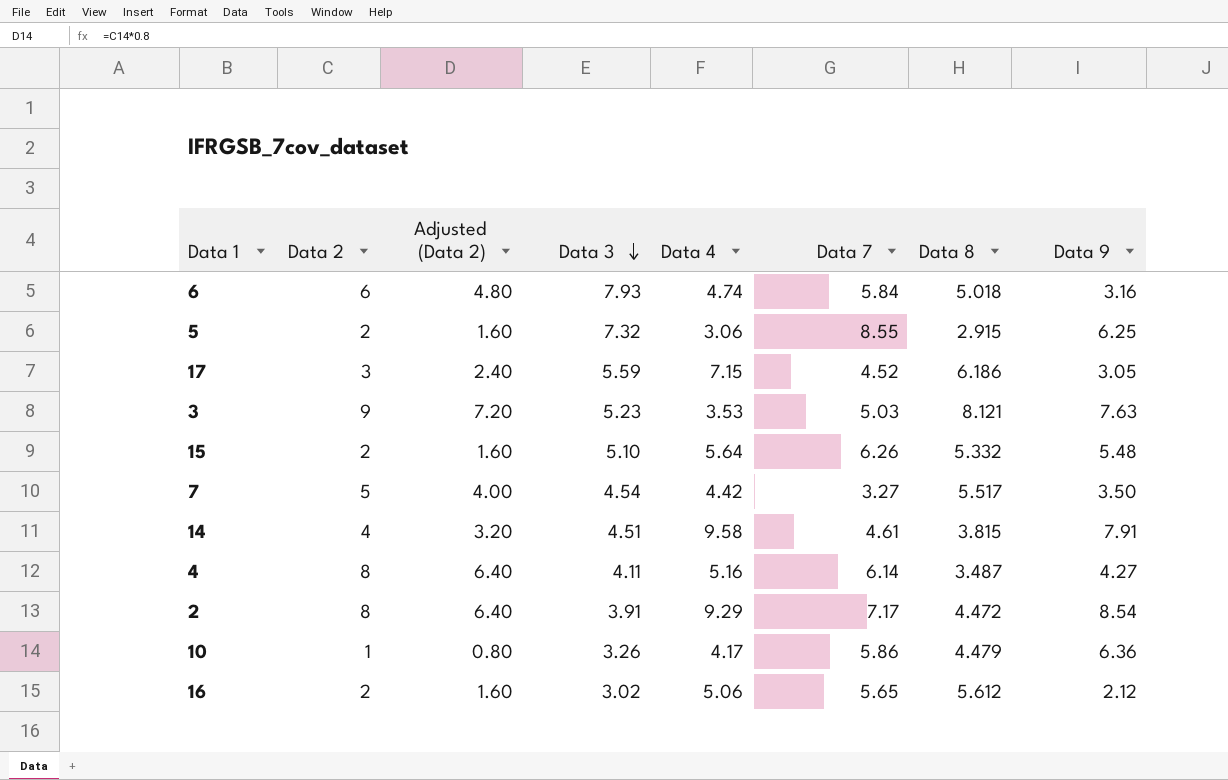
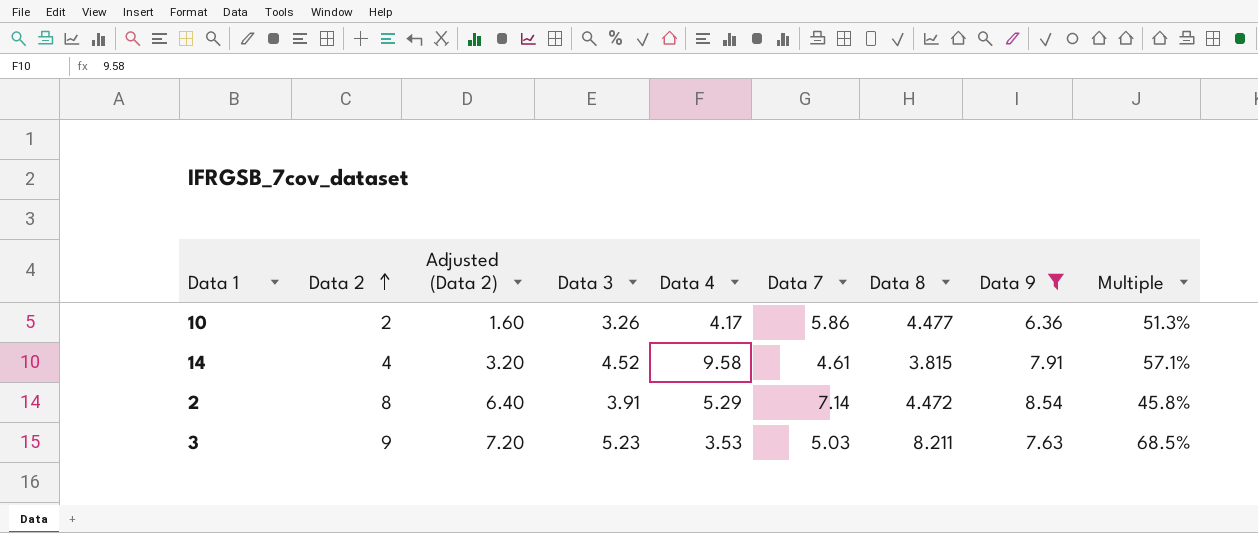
filter: none -> Data 9 >= 6.36
row order: Data 3 descending -> Data 2 ascending
column Multiple | formula: none -> [Data 3] / [Data 9]
10 | Data 2: 1 -> 2
10 | Adjusted (Data 2): 0.80 -> 1.60
10 | Data 8: 4.479 -> 4.477
14 | Data 3: 4.51 -> 4.52
2 | Data 4: 9.29 -> 5.29
2 | Data 7: 7.17 -> 7.14
3 | Data 8: 8.121 -> 8.211

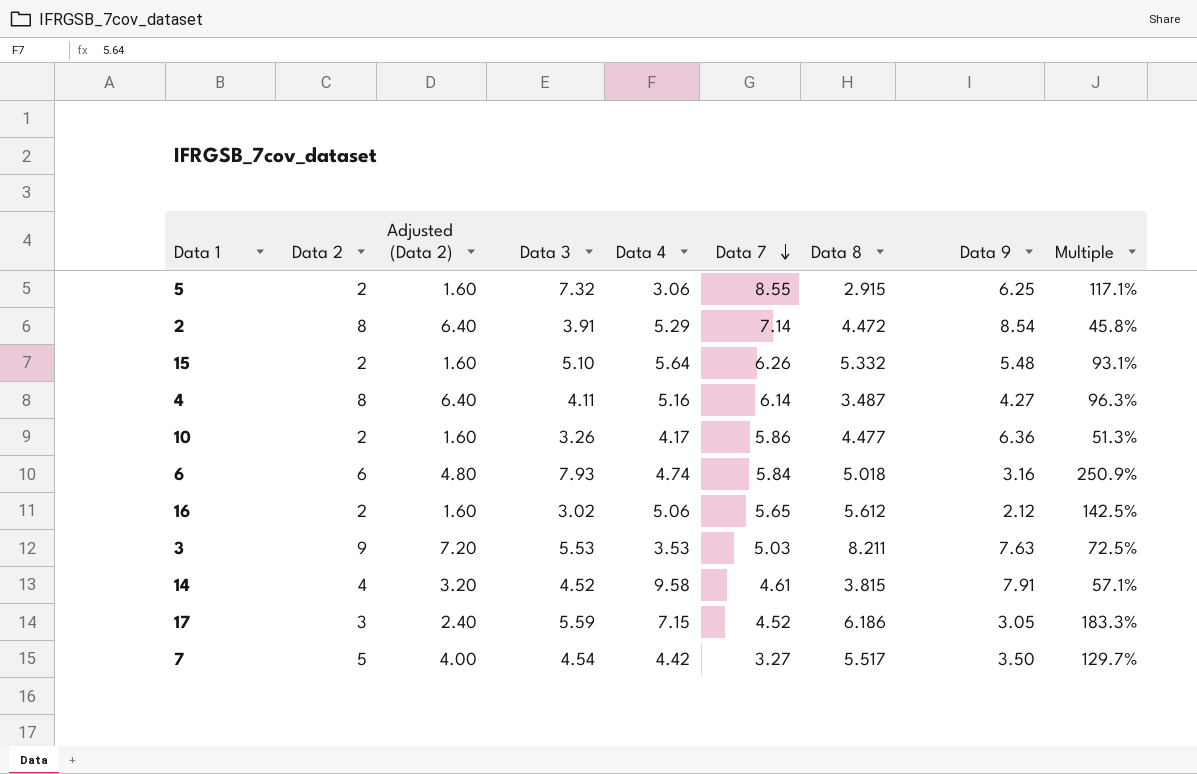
filter: Data 9 >= 6.36 -> none
row order: Data 2 ascending -> Data 7 descending
3 | Data 3: 5.23 -> 5.53
3 | Multiple: 68.5% -> 72.5%

